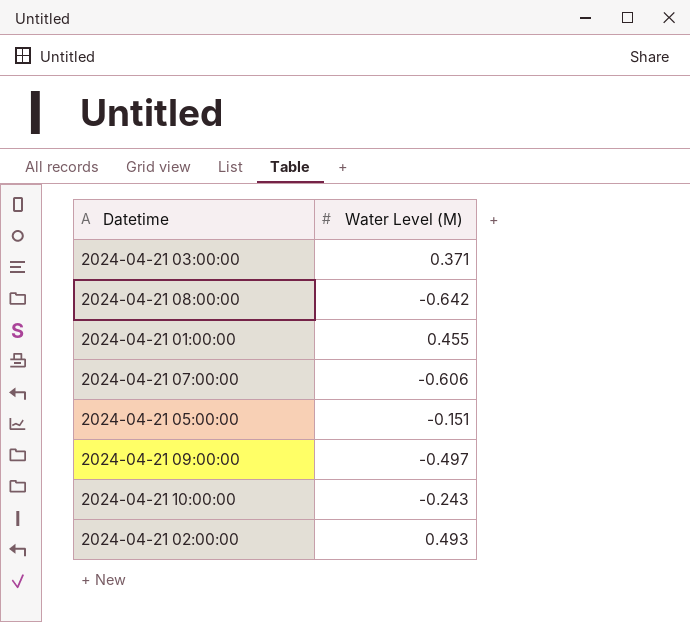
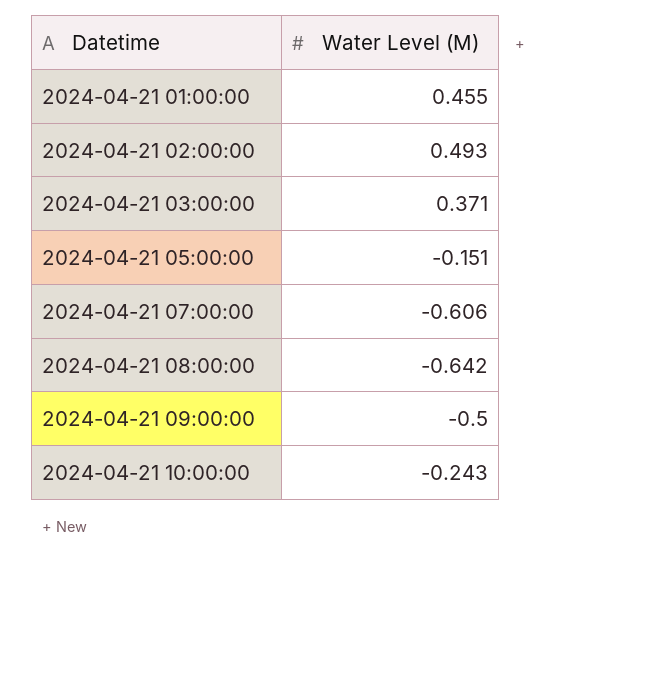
row order: none -> Datetime ascending
2024-04-21 09:00:00 | Water Level (M): -0.497 -> -0.5

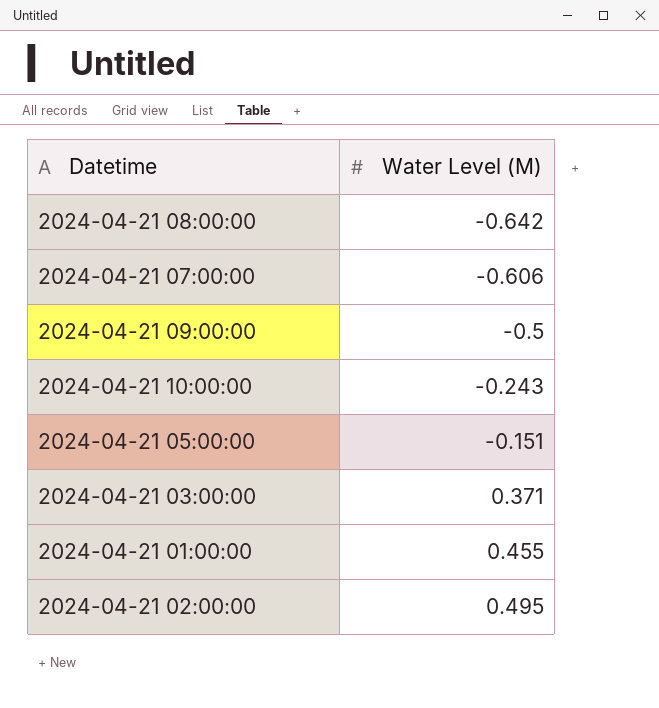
row order: Datetime ascending -> Water Level (M) ascending
2024-04-21 02:00:00 | Water Level (M): 0.493 -> 0.495

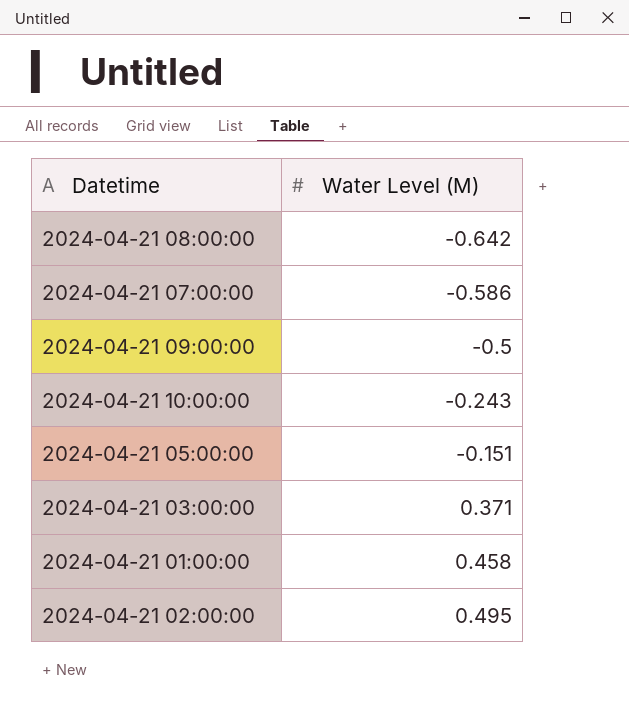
2024-04-21 07:00:00 | Water Level (M): -0.606 -> -0.586
2024-04-21 01:00:00 | Water Level (M): 0.455 -> 0.458

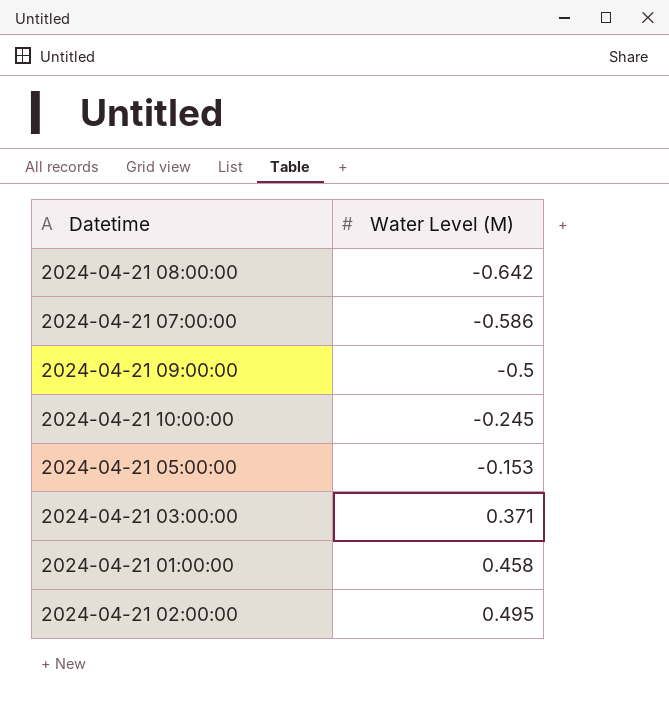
2024-04-21 10:00:00 | Water Level (M): -0.243 -> -0.245
2024-04-21 05:00:00 | Water Level (M): -0.151 -> -0.153

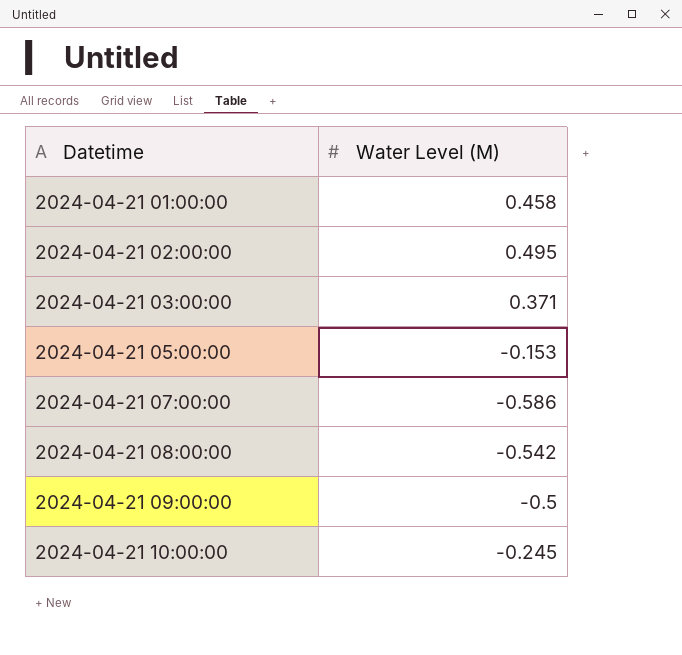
row order: Water Level (M) ascending -> Datetime ascending
2024-04-21 08:00:00 | Water Level (M): -0.642 -> -0.542

